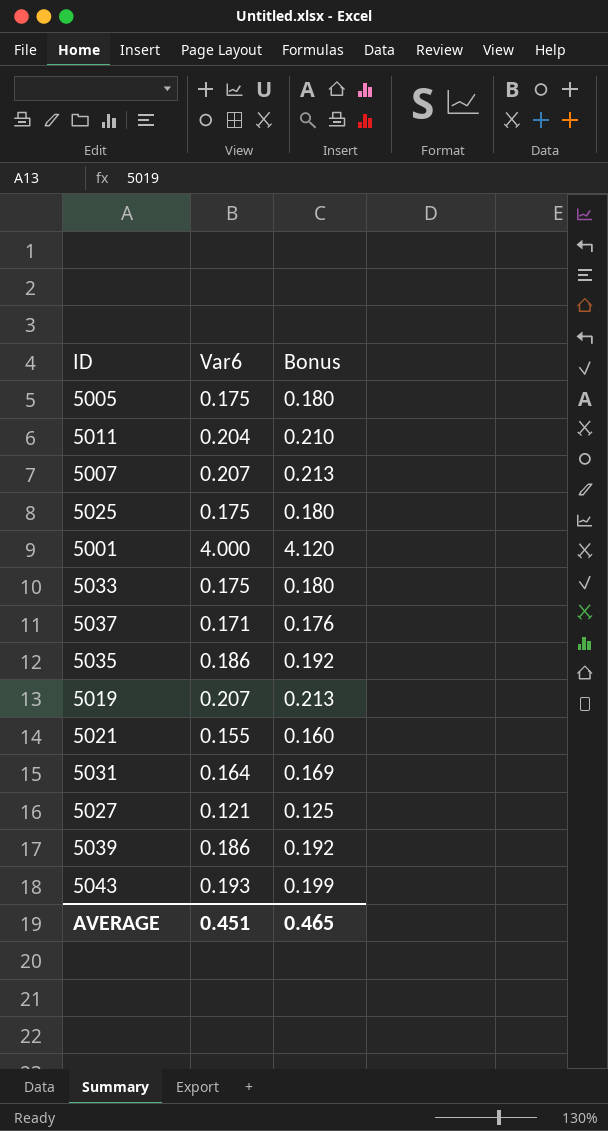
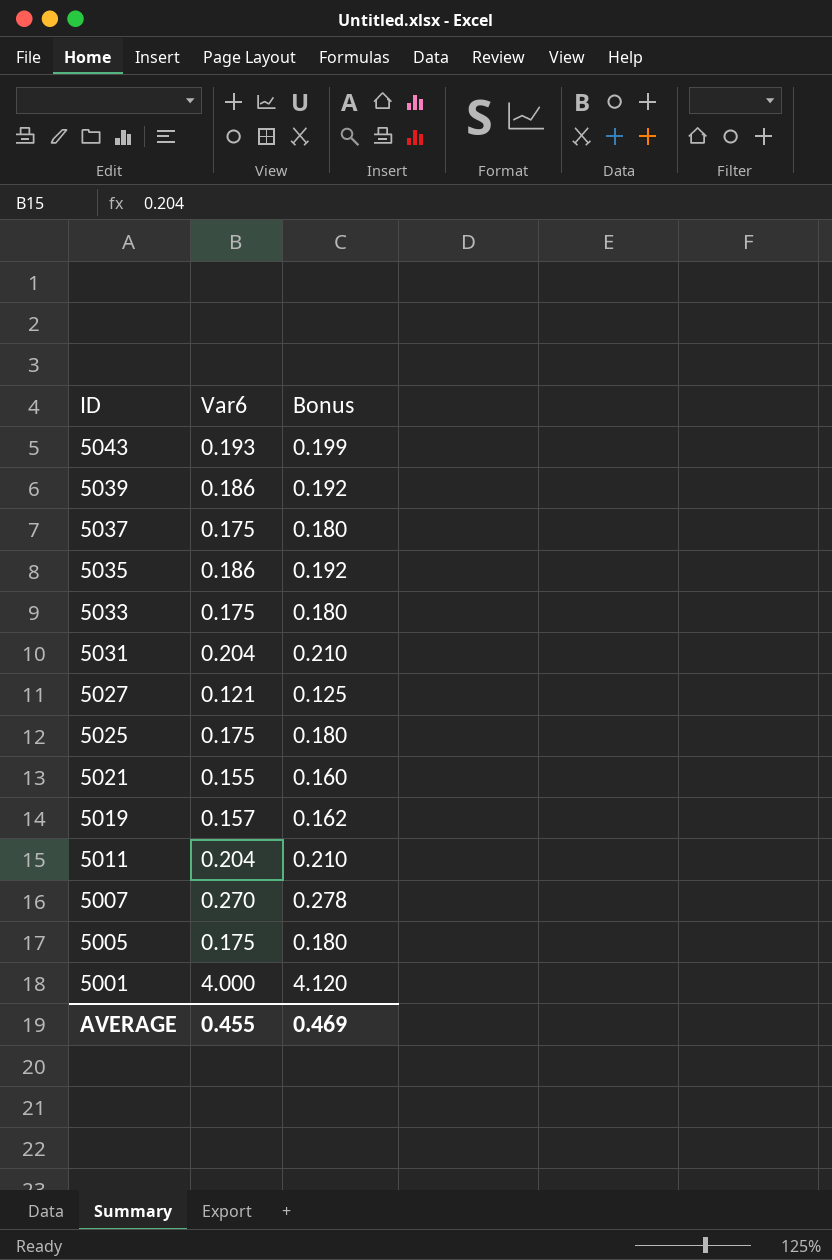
row order: none -> ID descending
5037 | Var6: 0.171 -> 0.175
5037 | Bonus: 0.176 -> 0.180
5031 | Var6: 0.164 -> 0.204
5031 | Bonus: 0.169 -> 0.210
5019 | Var6: 0.207 -> 0.157
5019 | Bonus: 0.213 -> 0.162
5007 | Var6: 0.207 -> 0.270
5007 | Bonus: 0.213 -> 0.278
AVERAGE | Var6: 0.451 -> 0.455
AVERAGE | Bonus: 0.465 -> 0.469

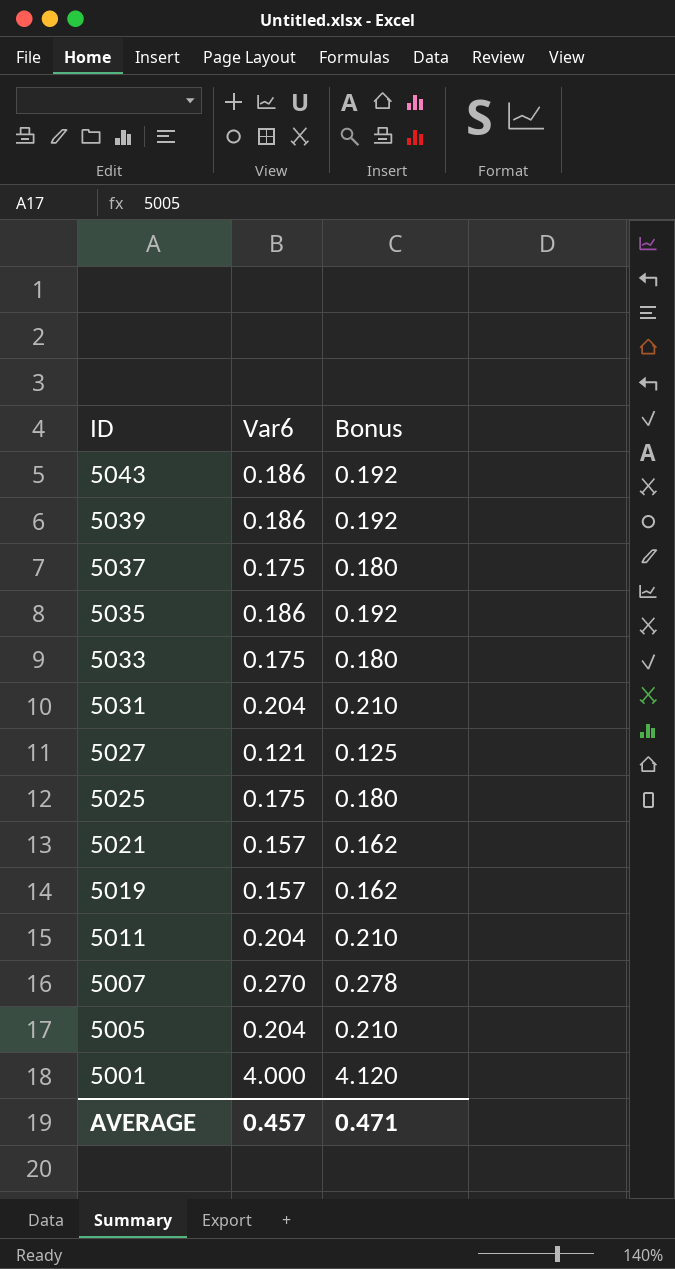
5043 | Var6: 0.193 -> 0.186
5043 | Bonus: 0.199 -> 0.192
5021 | Var6: 0.155 -> 0.157
5021 | Bonus: 0.160 -> 0.162
5005 | Var6: 0.175 -> 0.204
5005 | Bonus: 0.180 -> 0.210
AVERAGE | Var6: 0.455 -> 0.457
AVERAGE | Bonus: 0.469 -> 0.471

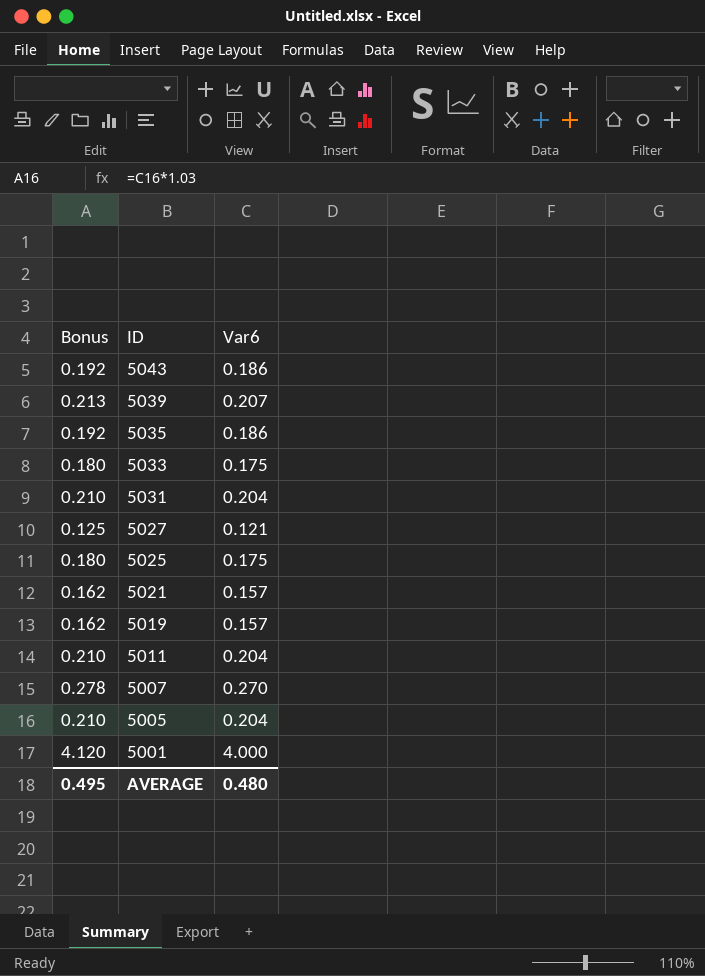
column Bonus | position: 3 -> 1
row 5037: 0.175 | 0.180 -> none
5039 | Bonus: 0.192 -> 0.213
5039 | Var6: 0.186 -> 0.207
AVERAGE | Bonus: 0.471 -> 0.495
AVERAGE | Var6: 0.457 -> 0.480

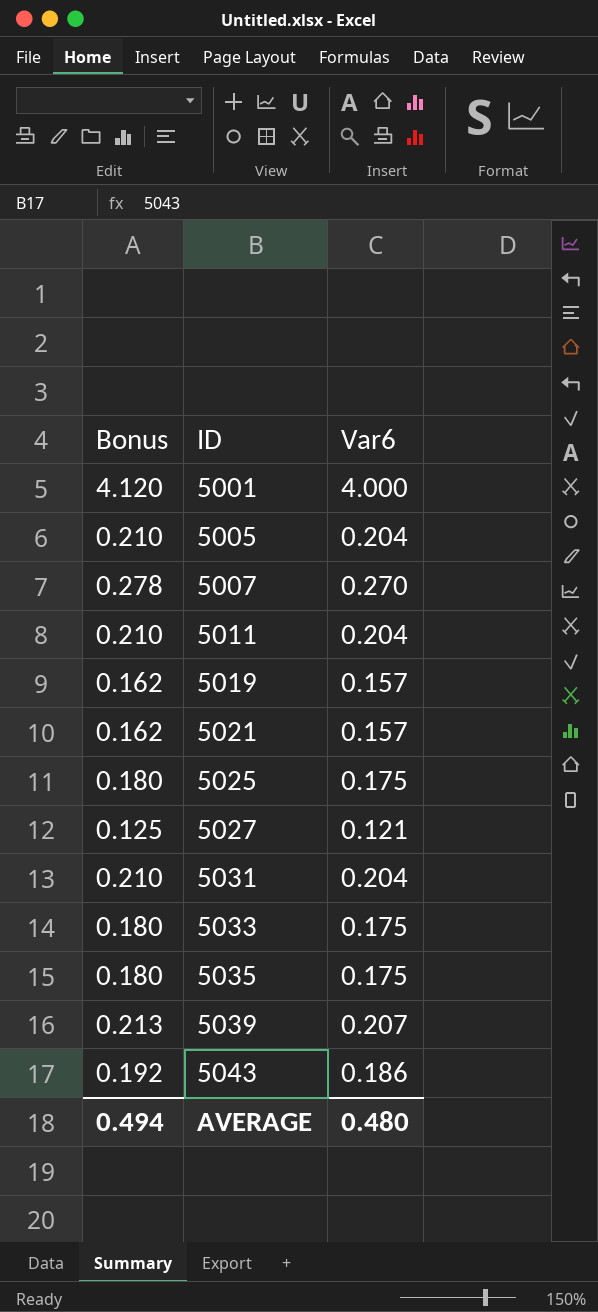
row order: ID descending -> ID ascending
5035 | Bonus: 0.192 -> 0.180
5035 | Var6: 0.186 -> 0.175
AVERAGE | Bonus: 0.495 -> 0.494

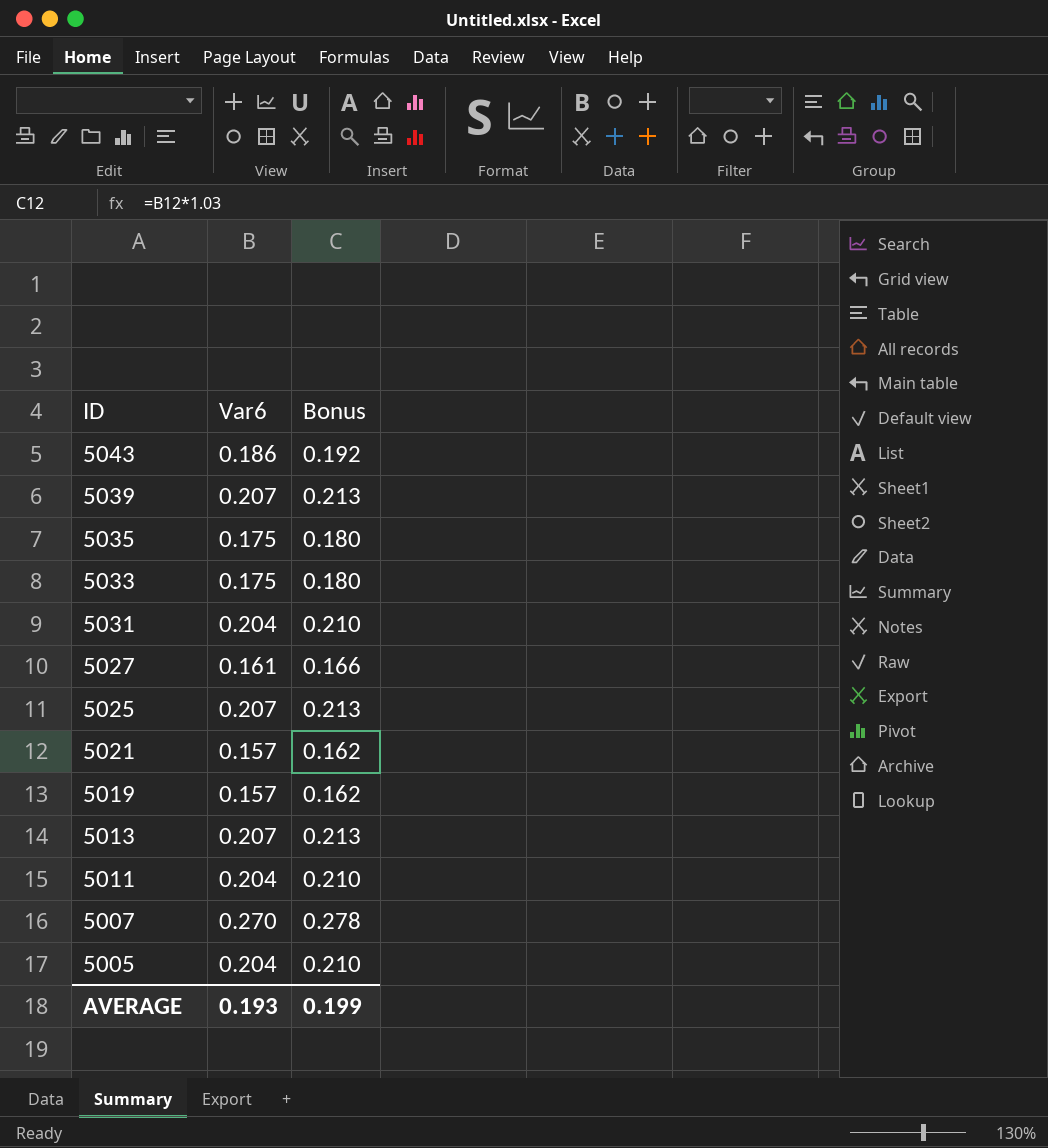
row order: ID ascending -> ID descending
column Bonus | position: 1 -> 3
row 5001: 4.120 | 4.000 -> none
5027 | Var6: 0.121 -> 0.161
5027 | Bonus: 0.125 -> 0.166
5025 | Var6: 0.175 -> 0.207
5025 | Bonus: 0.180 -> 0.213
row 5013: none -> 0.207 | 0.213
AVERAGE | Var6: 0.480 -> 0.193
AVERAGE | Bonus: 0.494 -> 0.199

